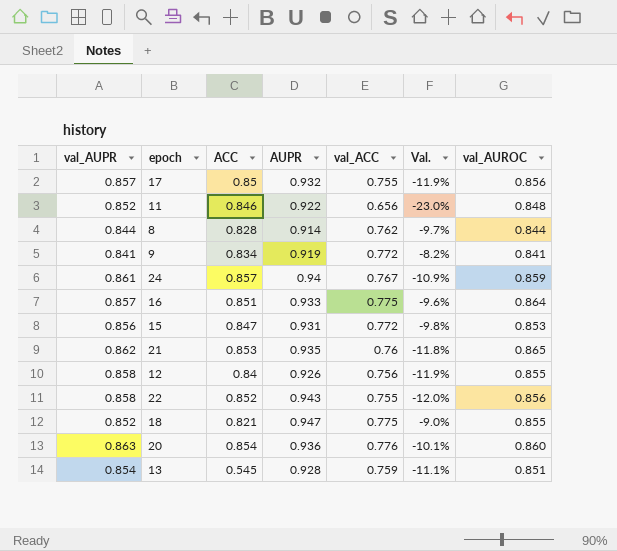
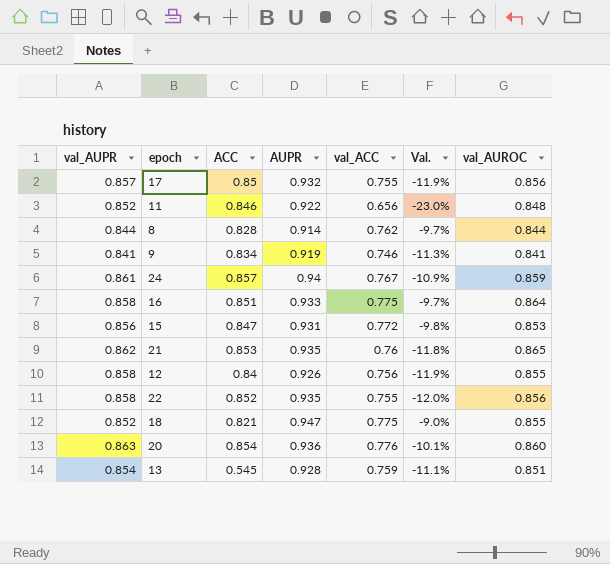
9 | val_ACC: 0.772 -> 0.746
9 | Val.: -8.2% -> -11.3%
16 | val_AUPR: 0.857 -> 0.858
16 | Val.: -9.6% -> -9.7%
22 | AUPR: 0.943 -> 0.935

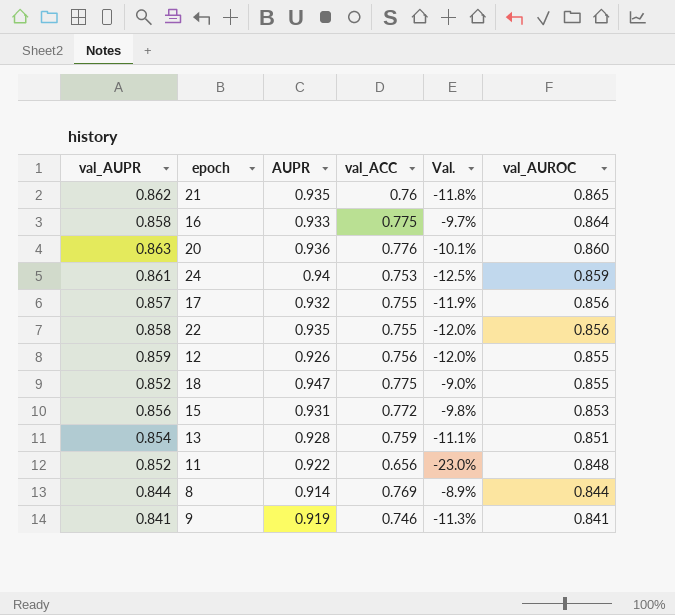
row order: none -> val_AUROC descending
column ACC | position: 3 -> none
24 | val_ACC: 0.767 -> 0.753
24 | Val.: -10.9% -> -12.5%
12 | val_AUPR: 0.858 -> 0.859
12 | Val.: -11.9% -> -12.0%
8 | val_ACC: 0.762 -> 0.769
8 | Val.: -9.7% -> -8.9%

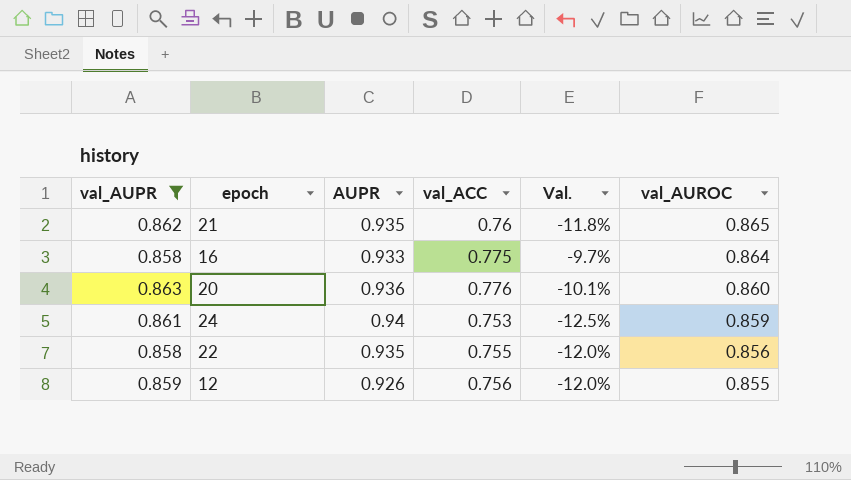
filter: none -> val_AUPR >= 0.858

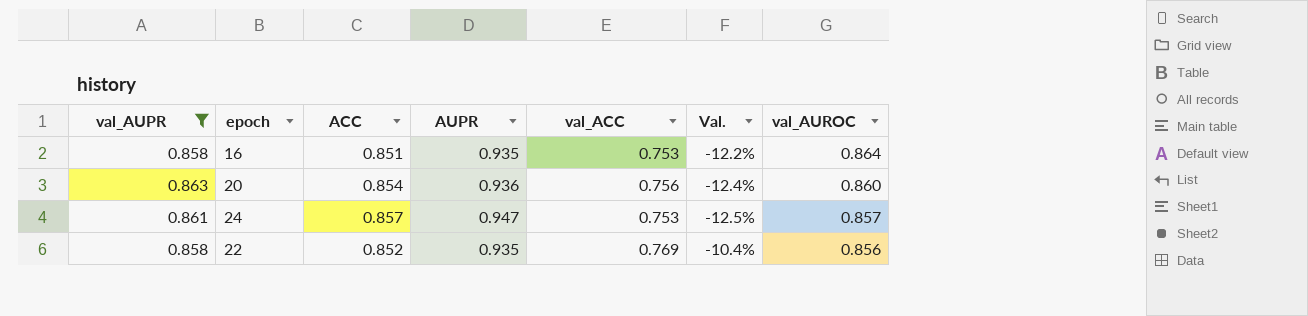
column ACC | position: none -> 3
row 21: 0.862 | 0.935 | 0.76 | -11.8% | 0.865 -> none
row 12: 0.859 | 0.926 | 0.756 | -12.0% | 0.855 -> none
16 | AUPR: 0.933 -> 0.935
16 | val_ACC: 0.775 -> 0.753
16 | Val.: -9.7% -> -12.2%
20 | val_ACC: 0.776 -> 0.756
20 | Val.: -10.1% -> -12.4%
24 | AUPR: 0.94 -> 0.947
24 | val_AUROC: 0.859 -> 0.857
22 | val_ACC: 0.755 -> 0.769
22 | Val.: -12.0% -> -10.4%

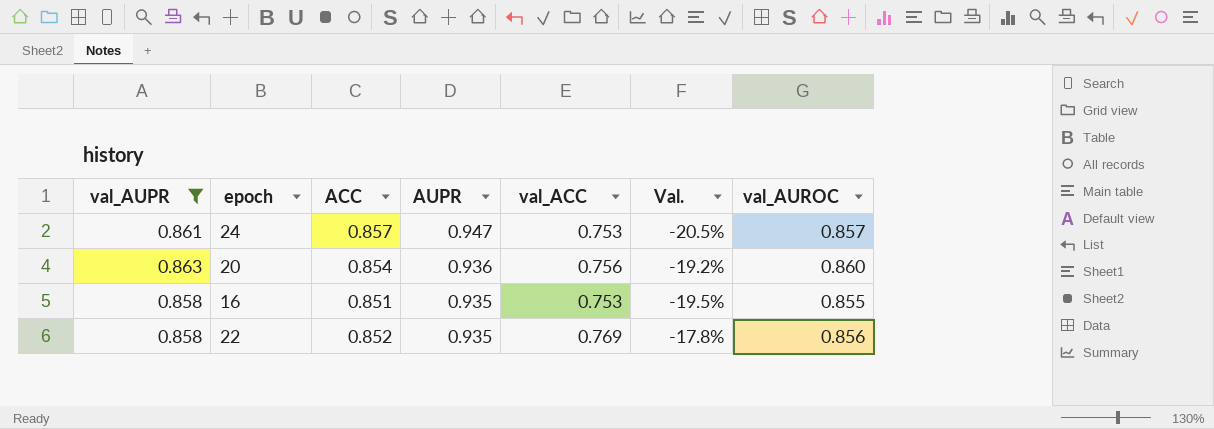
row order: val_AUROC descending -> AUPR descending
column Val. | formula: ([val_ACC] - [val_AUPR]) / [val_AUPR] -> ([val_ACC] - [AUPR]) / [AUPR]
16 | val_AUROC: 0.864 -> 0.855

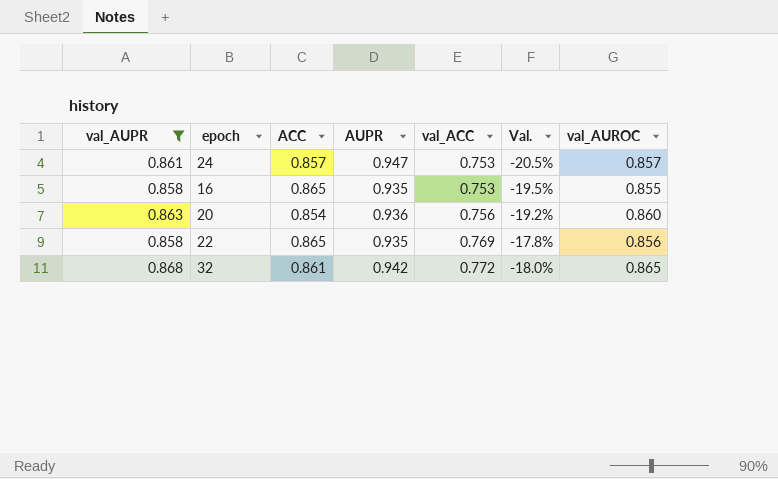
row order: AUPR descending -> val_ACC ascending
16 | ACC: 0.851 -> 0.865
22 | ACC: 0.852 -> 0.865
row 32: none -> 0.868 | 0.861 | 0.942 | 0.772 | -18.0% | 0.865

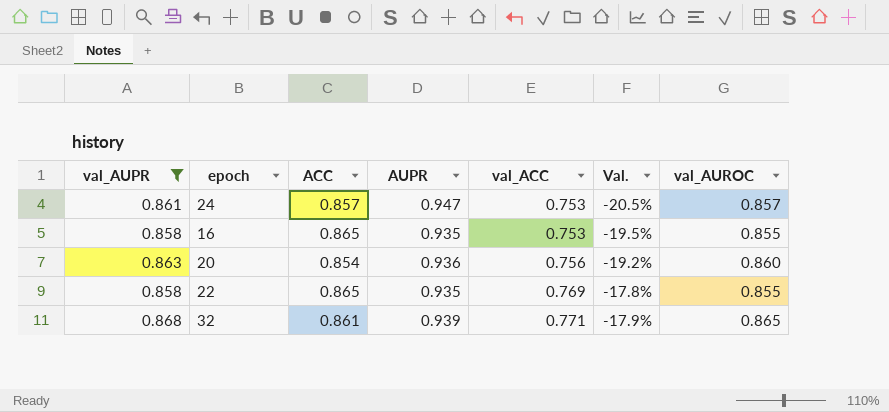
22 | val_AUROC: 0.856 -> 0.855
32 | AUPR: 0.942 -> 0.939
32 | val_ACC: 0.772 -> 0.771
32 | Val.: -18.0% -> -17.9%

